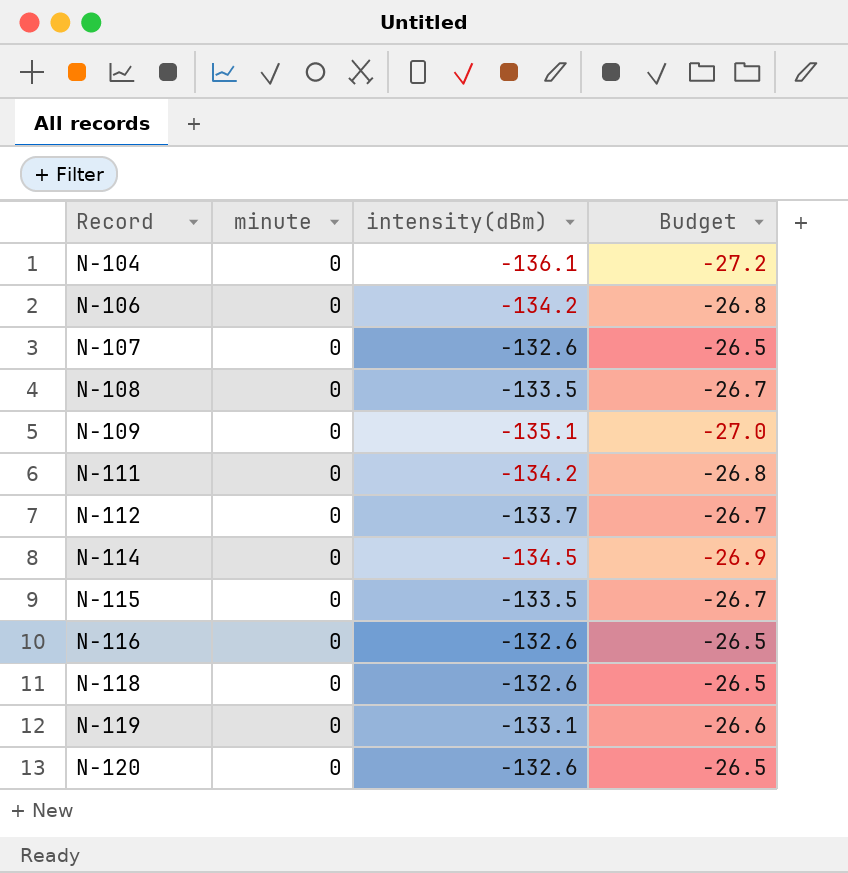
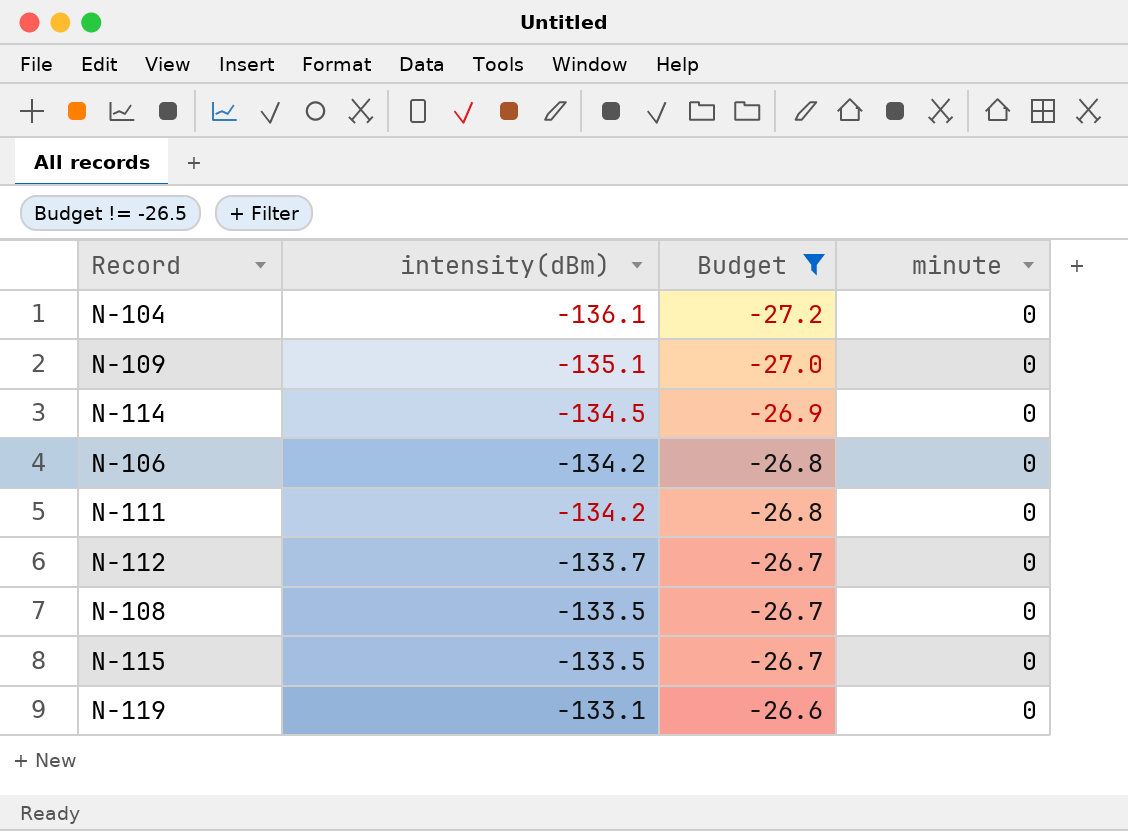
filter: none -> Budget != -26.5
row order: Record ascending -> intensity(dBm) ascending
column minute | position: 2 -> 4

